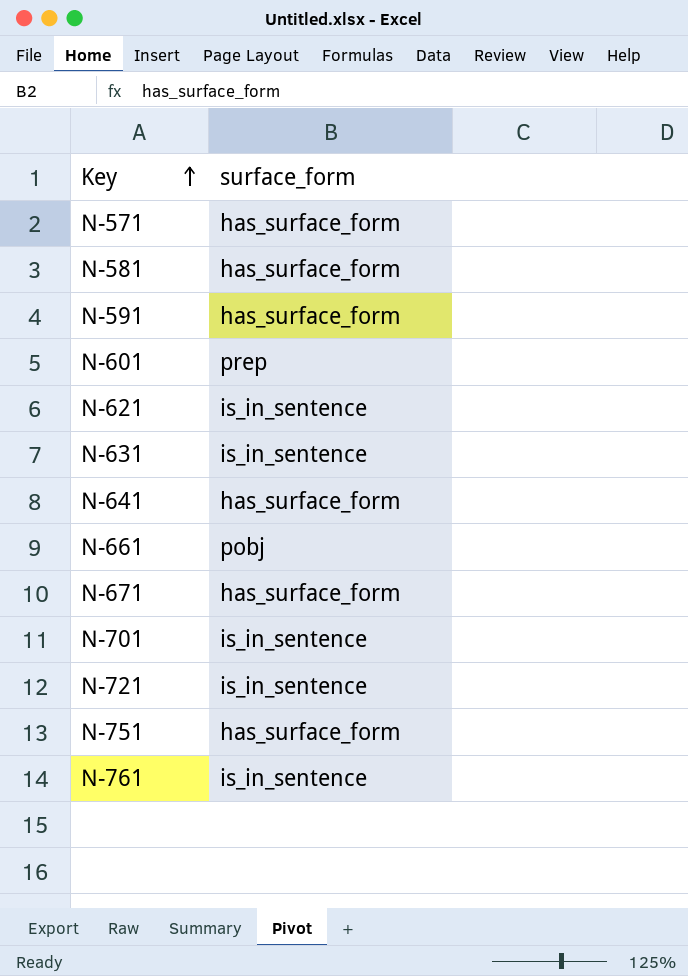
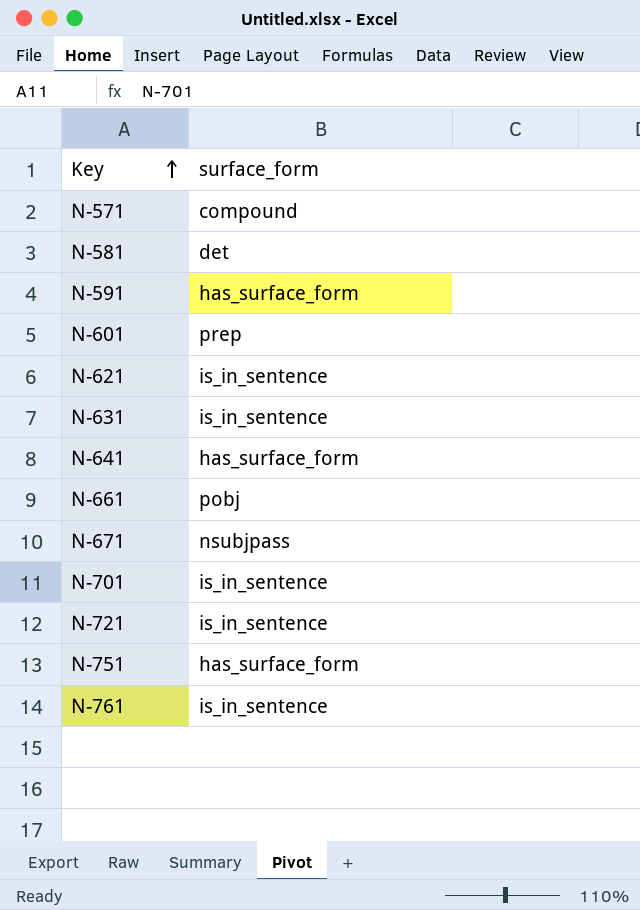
N-571 | surface_form: has_surface_form -> compound
N-581 | surface_form: has_surface_form -> det
N-671 | surface_form: has_surface_form -> nsubjpass

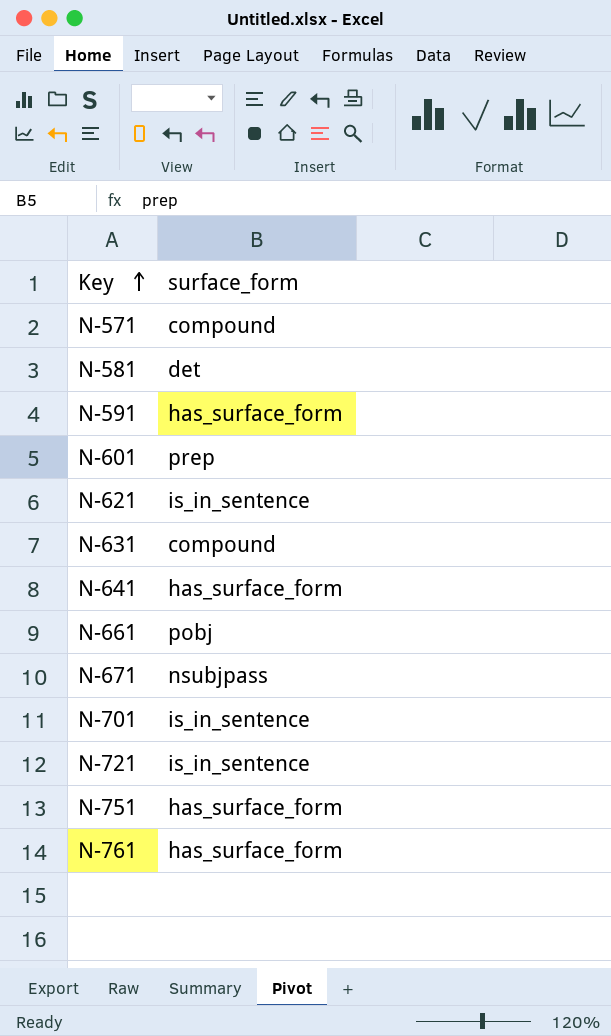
N-631 | surface_form: is_in_sentence -> compound
N-761 | surface_form: is_in_sentence -> has_surface_form

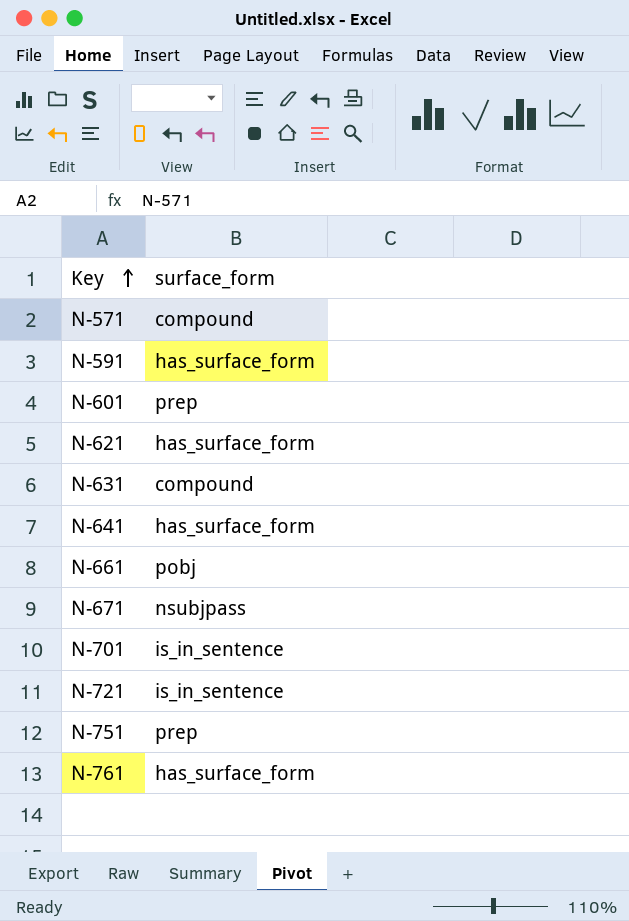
row N-581: det -> none
N-621 | surface_form: is_in_sentence -> has_surface_form
N-751 | surface_form: has_surface_form -> prep

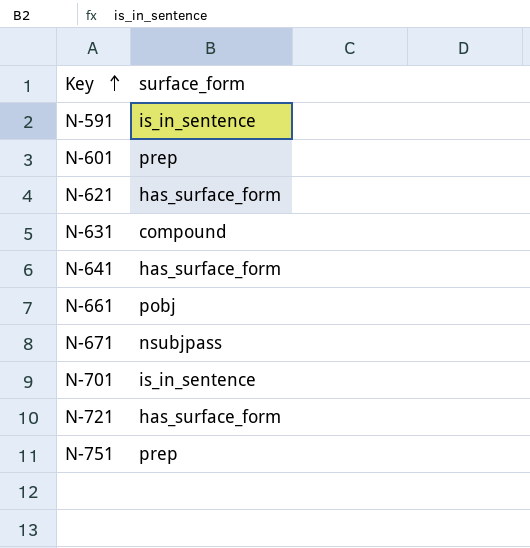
row N-571: compound -> none
row N-761: has_surface_form -> none
N-591 | surface_form: has_surface_form -> is_in_sentence
N-721 | surface_form: is_in_sentence -> has_surface_form

